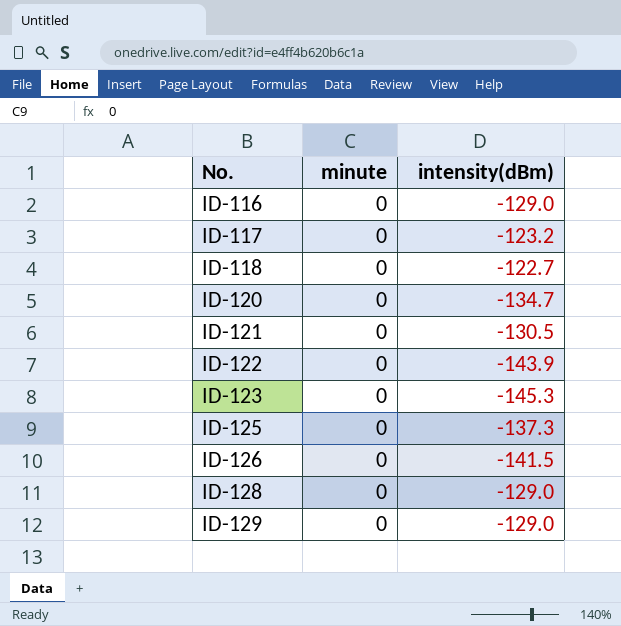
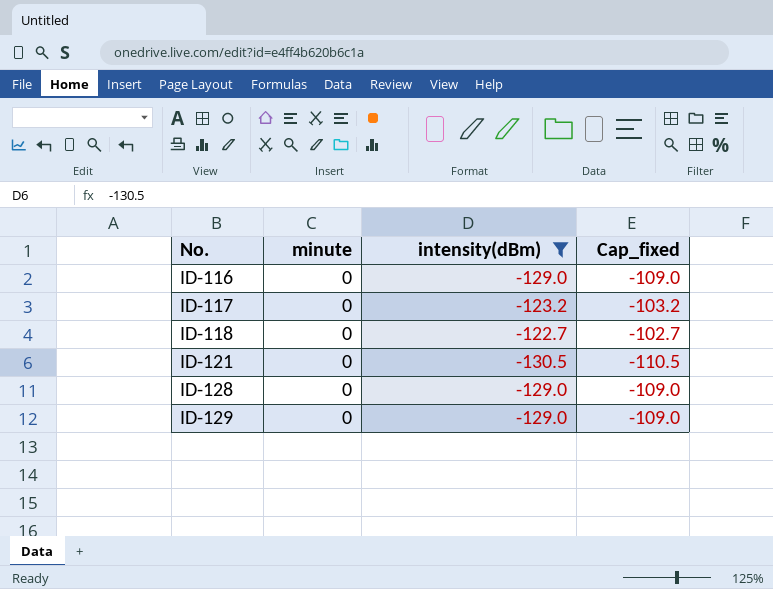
filter: none -> intensity(dBm) >= -130.5
column Cap_fixed | formula: none -> [intensity(dBm)] + 20

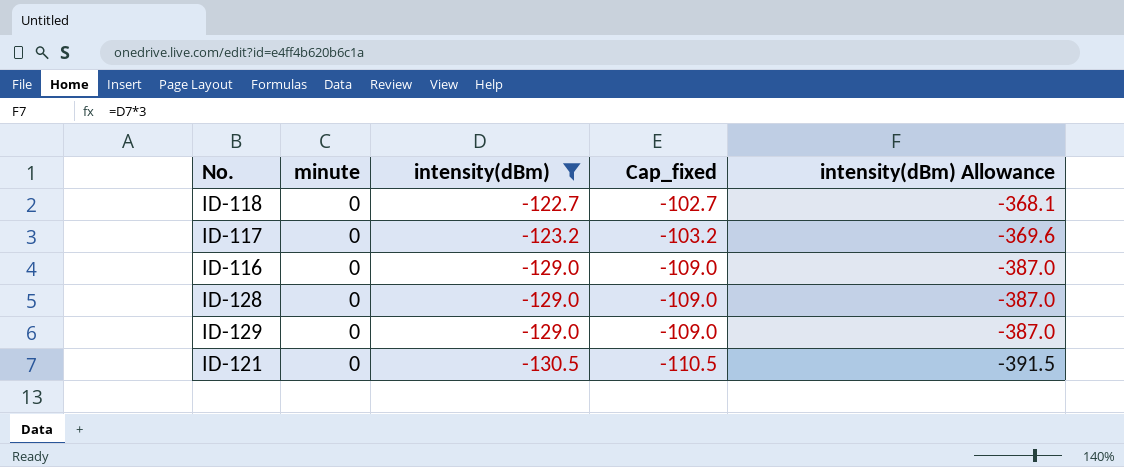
row order: No. ascending -> intensity(dBm) descending
column intensity(dBm) Allowance | formula: none -> [intensity(dBm)] * 3

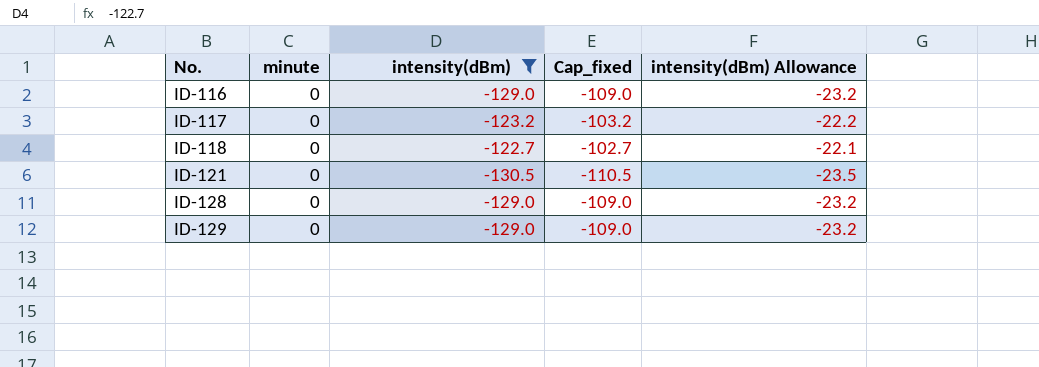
row order: intensity(dBm) descending -> No. ascending
column intensity(dBm) Allowance | formula: [intensity(dBm)] * 3 -> [intensity(dBm)] * 0.18

